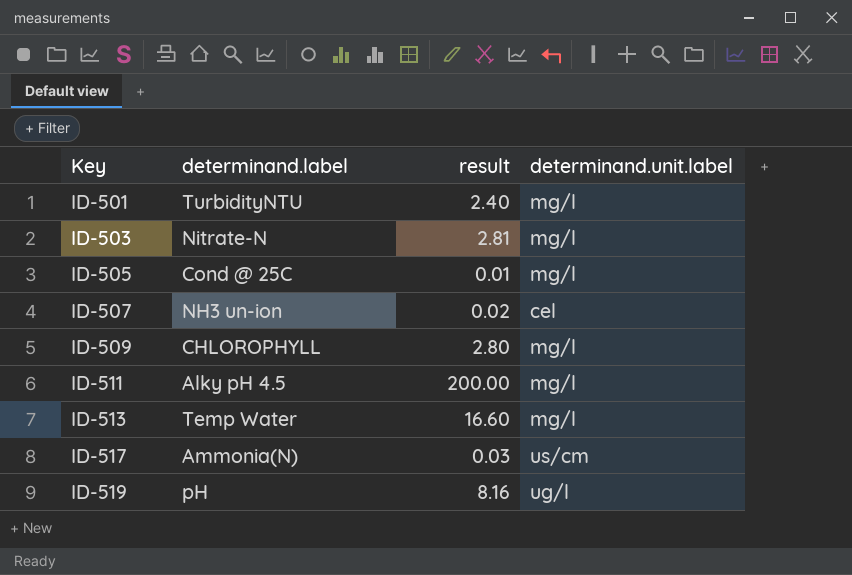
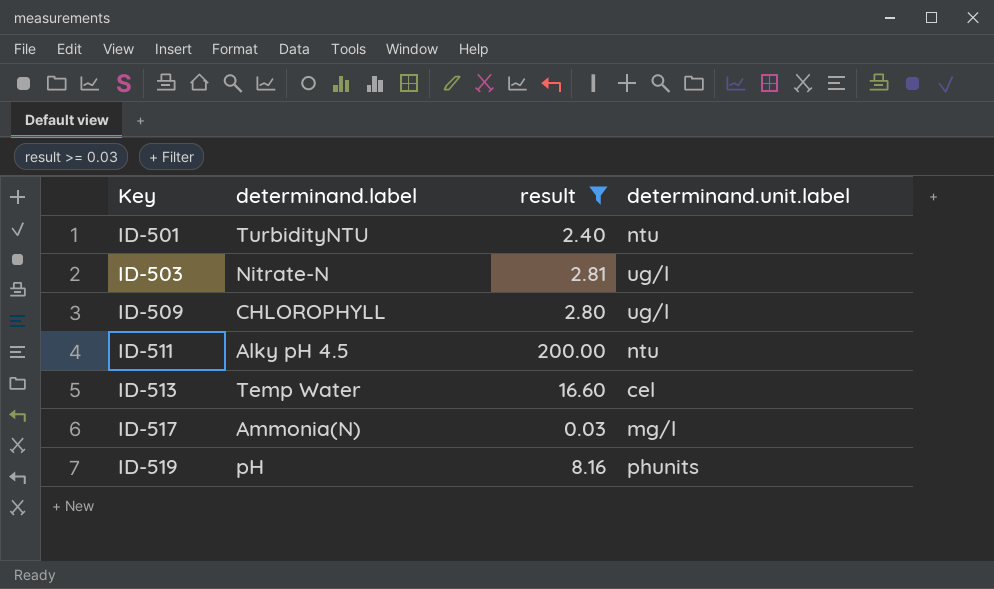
filter: none -> result >= 0.03
ID-501 | determinand.unit.label: mg/l -> ntu
ID-503 | determinand.unit.label: mg/l -> ug/l
ID-509 | determinand.unit.label: mg/l -> ug/l
ID-511 | determinand.unit.label: mg/l -> ntu
ID-513 | determinand.unit.label: mg/l -> cel
ID-517 | determinand.unit.label: us/cm -> mg/l
ID-519 | determinand.unit.label: ug/l -> phunits

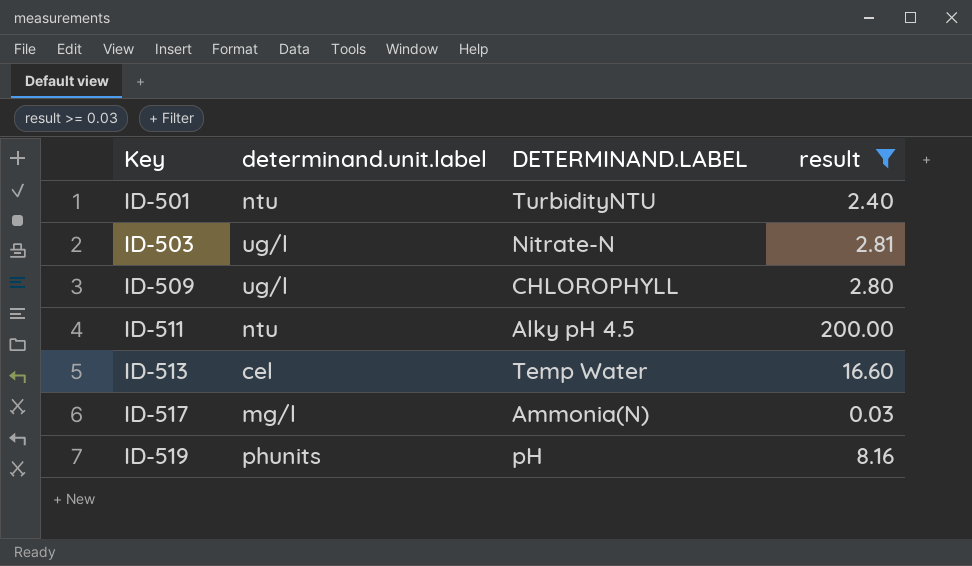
column determinand.unit.label | position: 4 -> 2
column name: determinand.label -> DETERMINAND.LABEL

